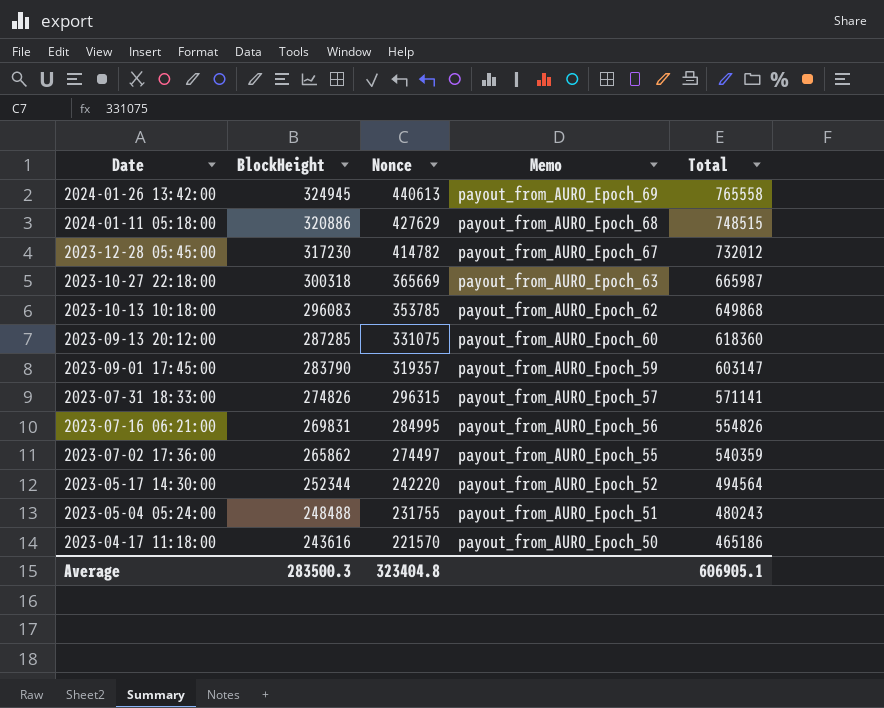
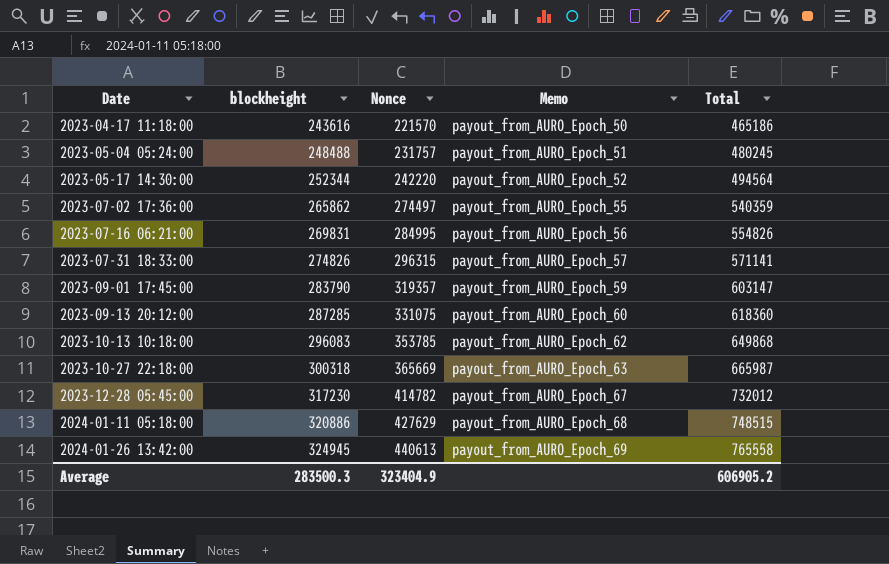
row order: Date descending -> Date ascending
column name: BlockHeight -> blockheight
2023-05-04 05:24:00 | Nonce: 231755 -> 231757
2023-05-04 05:24:00 | Total: 480243 -> 480245
Average | Nonce: 323404.8 -> 323404.9
Average | Total: 606905.1 -> 606905.2

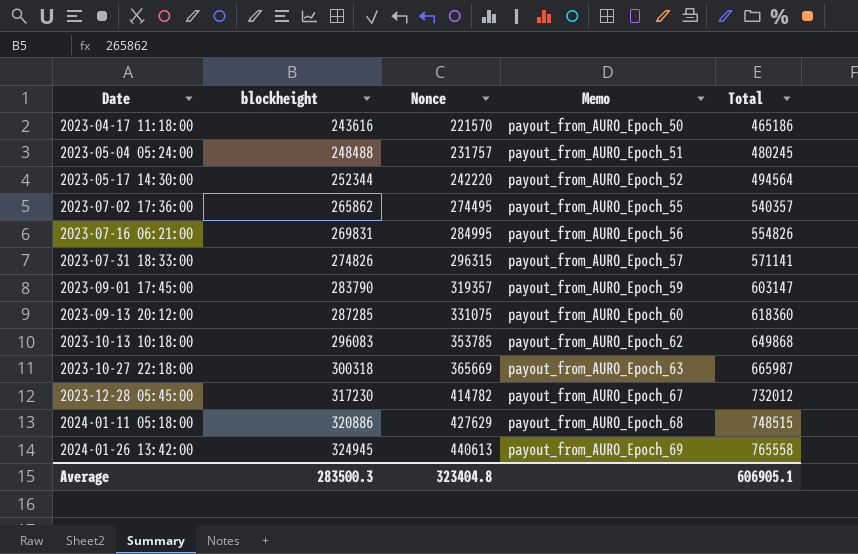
2023-07-02 17:36:00 | Nonce: 274497 -> 274495
2023-07-02 17:36:00 | Total: 540359 -> 540357
Average | Nonce: 323404.9 -> 323404.8
Average | Total: 606905.2 -> 606905.1

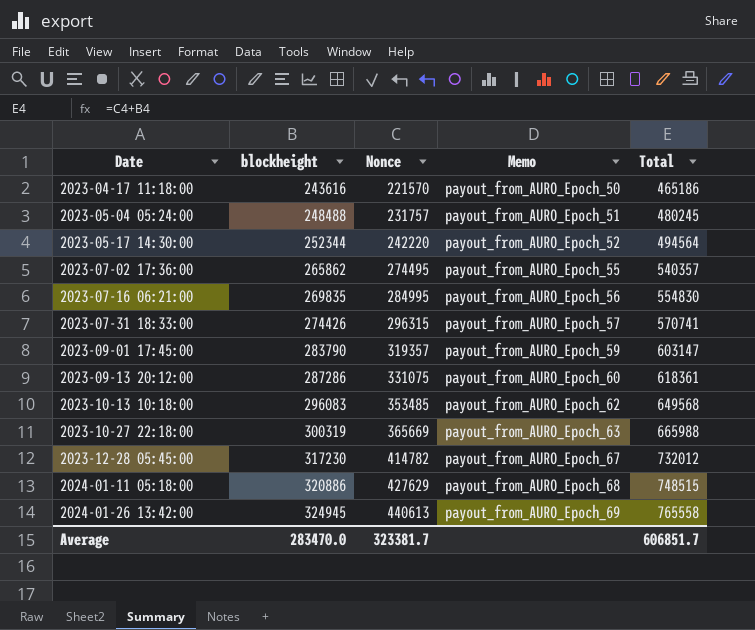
2023-07-16 06:21:00 | blockheight: 269831 -> 269835
2023-07-16 06:21:00 | Total: 554826 -> 554830
2023-07-31 18:33:00 | blockheight: 274826 -> 274426
2023-07-31 18:33:00 | Total: 571141 -> 570741
2023-09-13 20:12:00 | blockheight: 287285 -> 287286
2023-09-13 20:12:00 | Total: 618360 -> 618361
2023-10-13 10:18:00 | Nonce: 353785 -> 353485
2023-10-13 10:18:00 | Total: 649868 -> 649568
2023-10-27 22:18:00 | blockheight: 300318 -> 300319
2023-10-27 22:18:00 | Total: 665987 -> 665988
Average | blockheight: 283500.3 -> 283470.0
Average | Nonce: 323404.8 -> 323381.7
Average | Total: 606905.1 -> 606851.7

